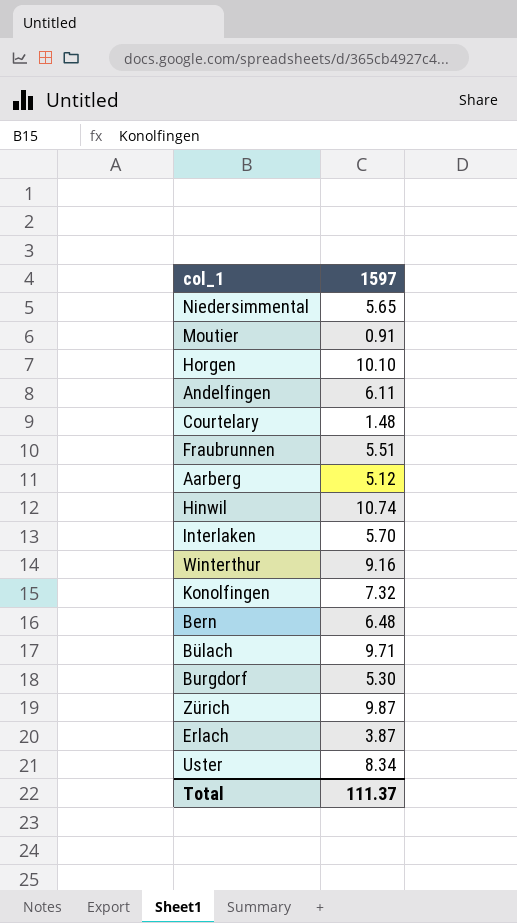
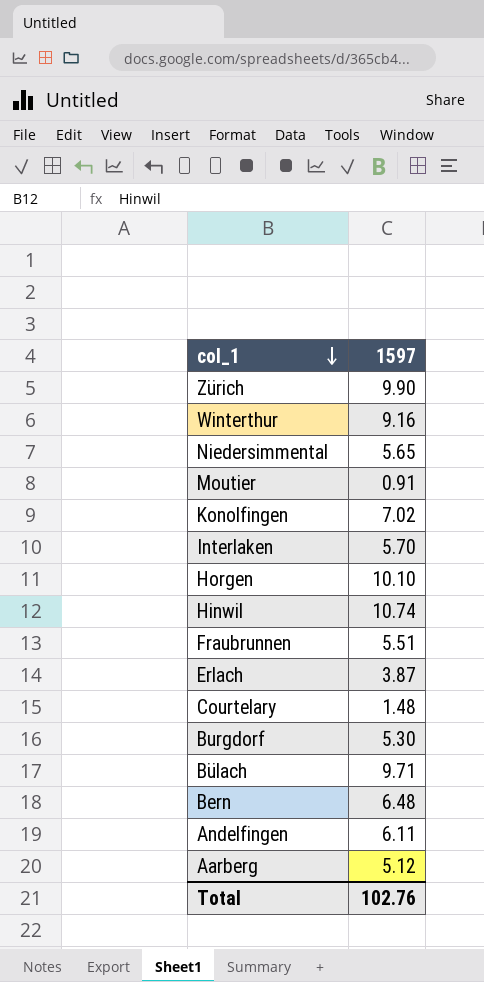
row order: none -> col_1 descending
row Uster: 8.34 -> none
Zürich | 1597: 9.87 -> 9.90
Konolfingen | 1597: 7.32 -> 7.02
Total | 1597: 111.37 -> 102.76

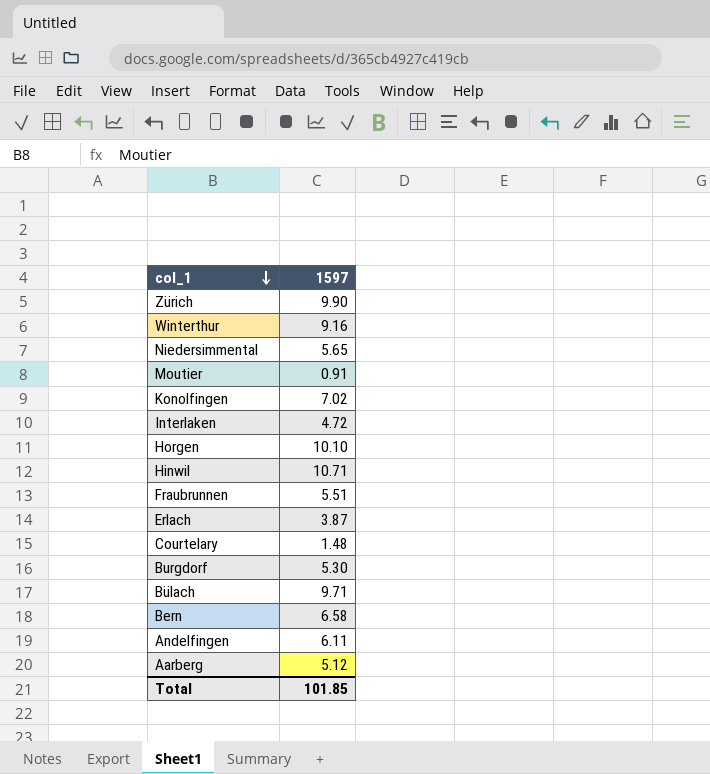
Interlaken | 1597: 5.70 -> 4.72
Hinwil | 1597: 10.74 -> 10.71
Bern | 1597: 6.48 -> 6.58
Total | 1597: 102.76 -> 101.85

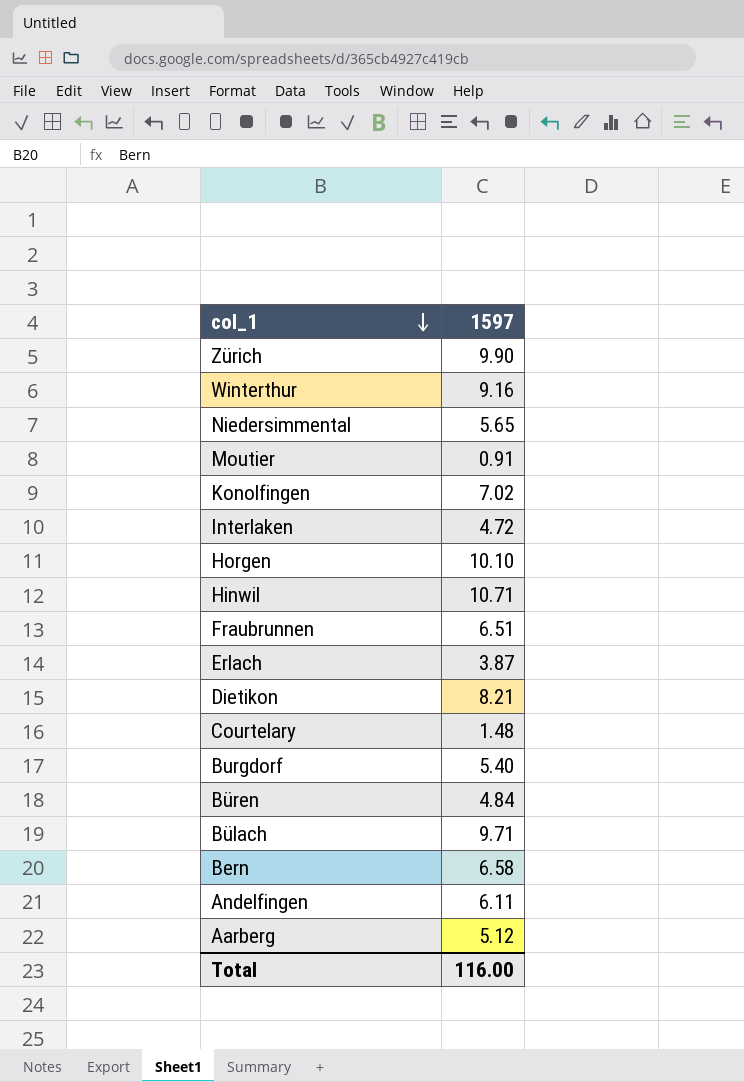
Fraubrunnen | 1597: 5.51 -> 6.51
row Dietikon: none -> 8.21
Burgdorf | 1597: 5.30 -> 5.40
row Büren: none -> 4.84
Total | 1597: 101.85 -> 116.00

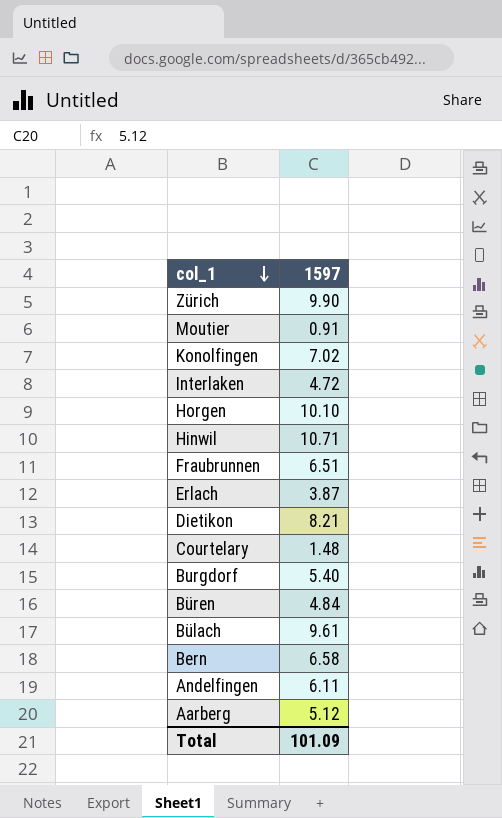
row Winterthur: 9.16 -> none
row Niedersimmental: 5.65 -> none
Bülach | 1597: 9.71 -> 9.61
Total | 1597: 116.00 -> 101.09

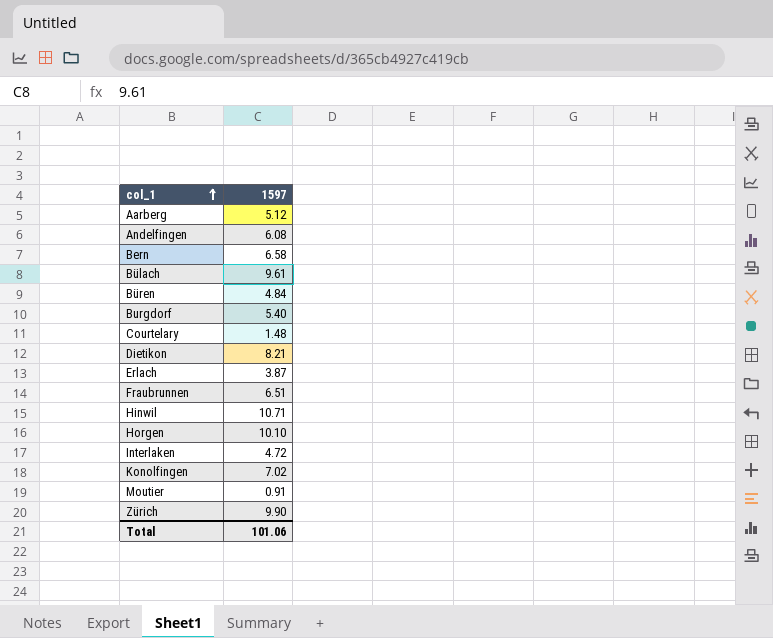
row order: col_1 descending -> col_1 ascending
Andelfingen | 1597: 6.11 -> 6.08
Total | 1597: 101.09 -> 101.06

